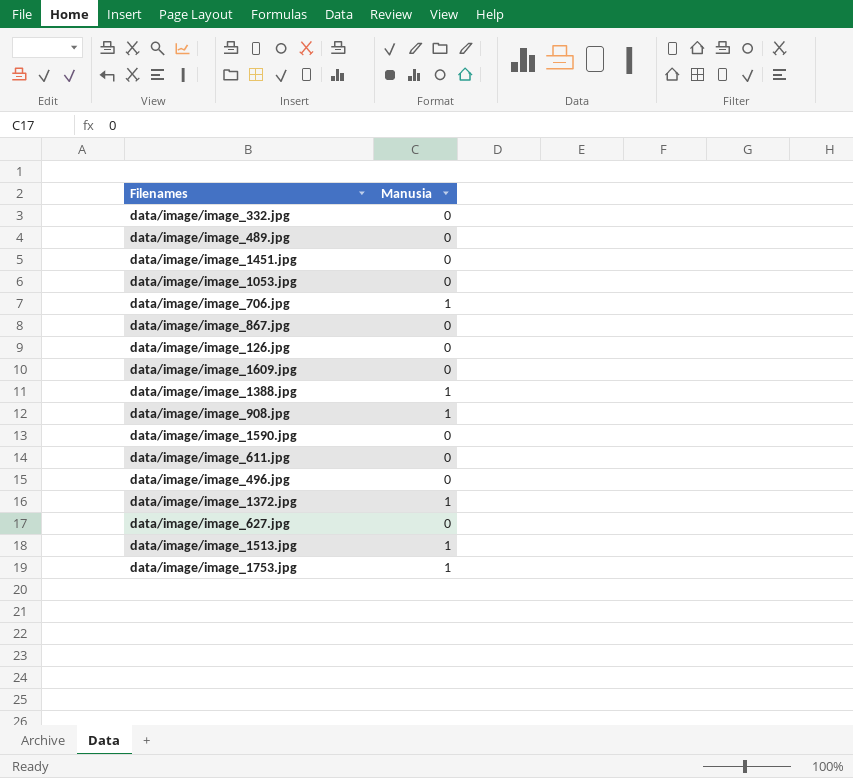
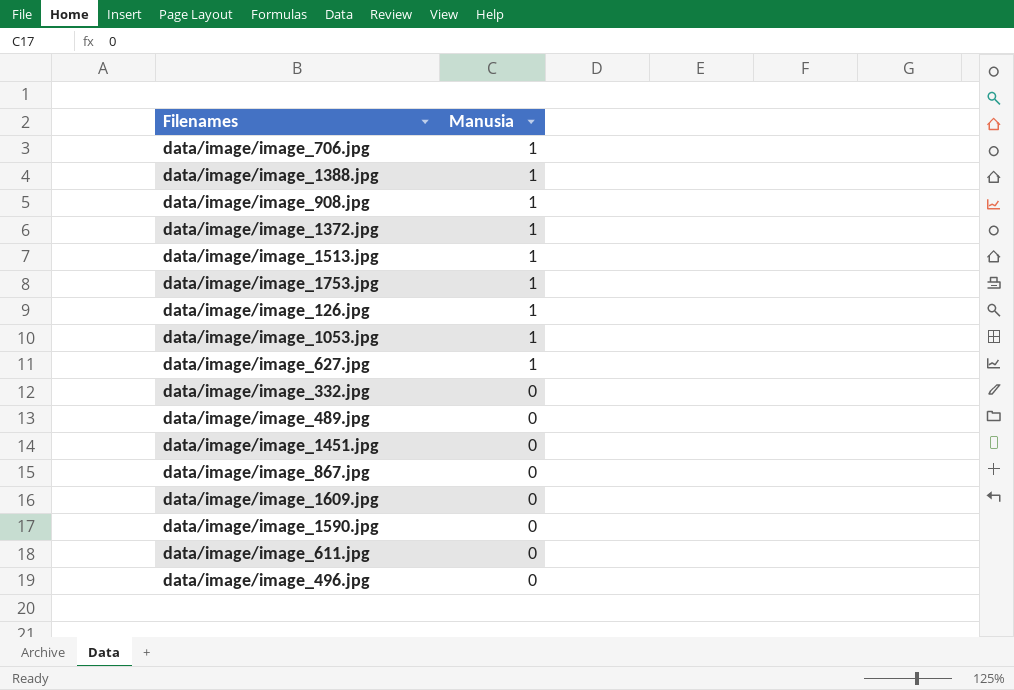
row order: none -> Manusia descending
data/image/image_126.jpg | Manusia: 0 -> 1
data/image/image_1053.jpg | Manusia: 0 -> 1
data/image/image_627.jpg | Manusia: 0 -> 1

